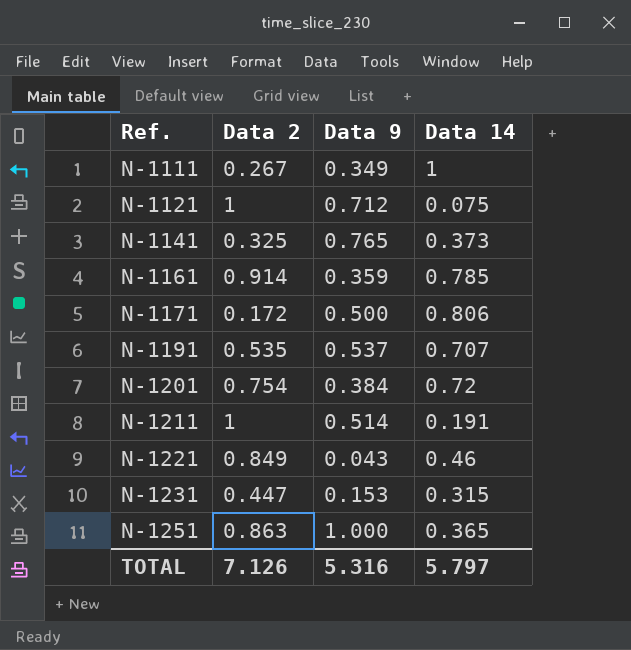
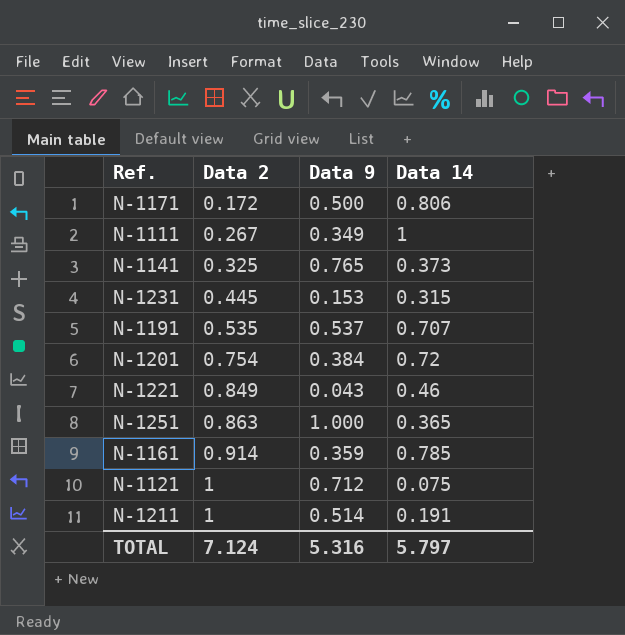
row order: Ref. ascending -> Data 2 ascending
N-1231 | Data 2: 0.447 -> 0.445
TOTAL | Data 2: 7.126 -> 7.124

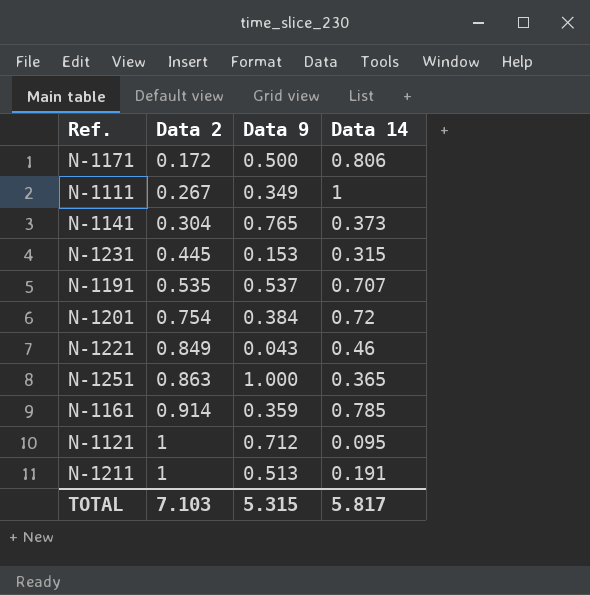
N-1141 | Data 2: 0.325 -> 0.304
N-1121 | Data 14: 0.075 -> 0.095
N-1211 | Data 9: 0.514 -> 0.513
TOTAL | Data 2: 7.124 -> 7.103
TOTAL | Data 9: 5.316 -> 5.315
TOTAL | Data 14: 5.797 -> 5.817

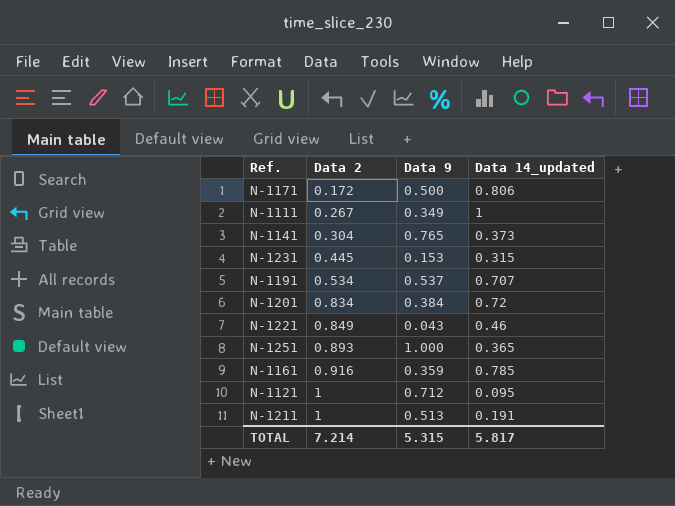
column name: Data 14 -> Data 14_updated
N-1191 | Data 2: 0.535 -> 0.534
N-1201 | Data 2: 0.754 -> 0.834
N-1251 | Data 2: 0.863 -> 0.893
N-1161 | Data 2: 0.914 -> 0.916
TOTAL | Data 2: 7.103 -> 7.214

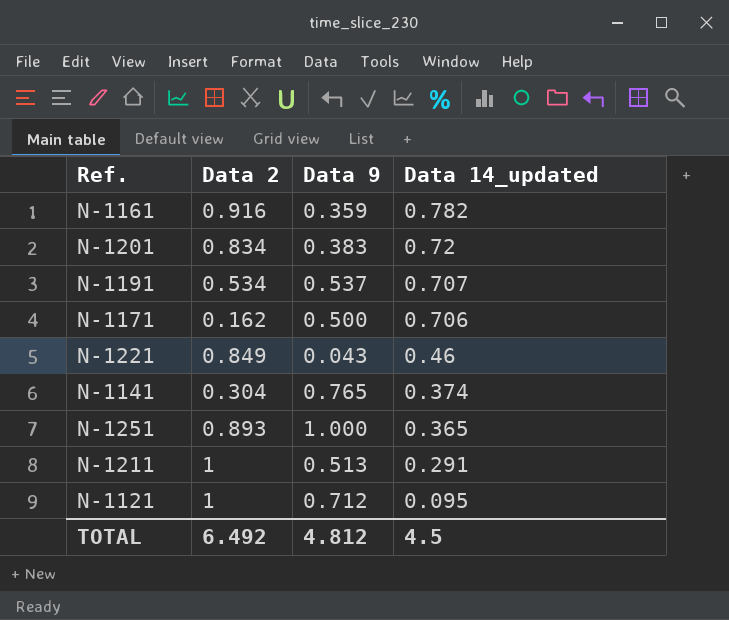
row order: Data 2 ascending -> Data 14_updated descending
row N-1111: 0.267 | 0.349 | 1 -> none
row N-1231: 0.445 | 0.153 | 0.315 -> none
N-1161 | Data 14_updated: 0.785 -> 0.782
N-1201 | Data 9: 0.384 -> 0.383
N-1171 | Data 2: 0.172 -> 0.162
N-1171 | Data 14_updated: 0.806 -> 0.706
N-1141 | Data 14_updated: 0.373 -> 0.374
N-1211 | Data 14_updated: 0.191 -> 0.291
TOTAL | Data 2: 7.214 -> 6.492
TOTAL | Data 9: 5.315 -> 4.812
TOTAL | Data 14_updated: 5.817 -> 4.5

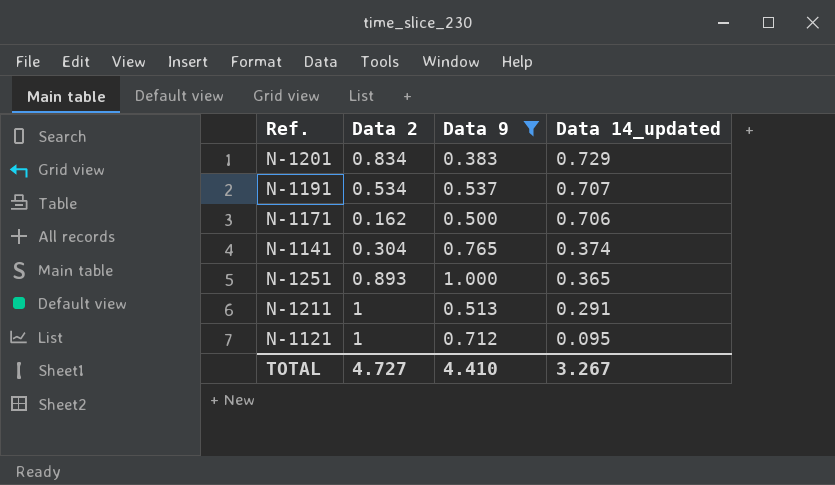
filter: none -> Data 9 >= 0.383
N-1201 | Data 14_updated: 0.72 -> 0.729
TOTAL | Data 2: 6.492 -> 4.727
TOTAL | Data 9: 4.812 -> 4.410
TOTAL | Data 14_updated: 4.5 -> 3.267

